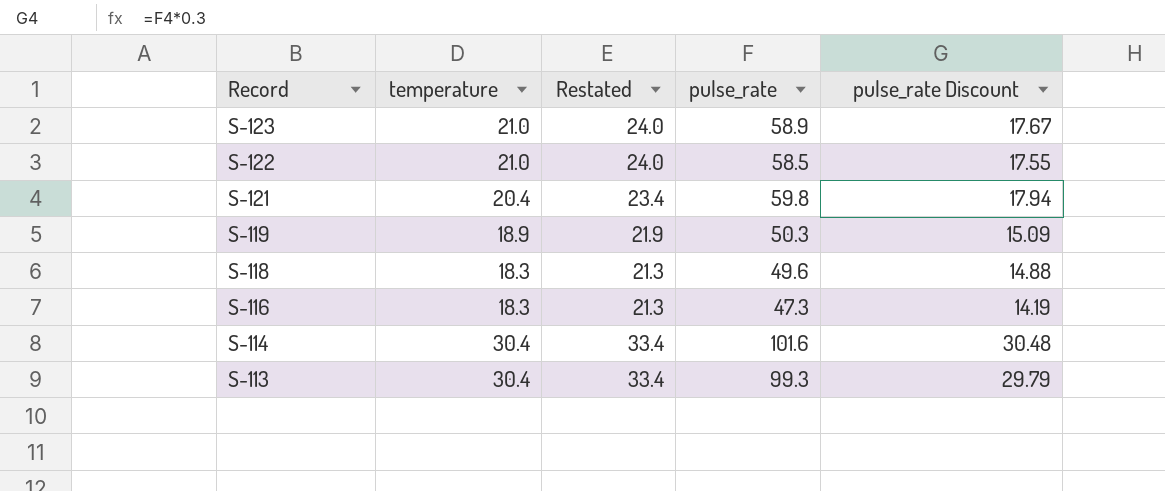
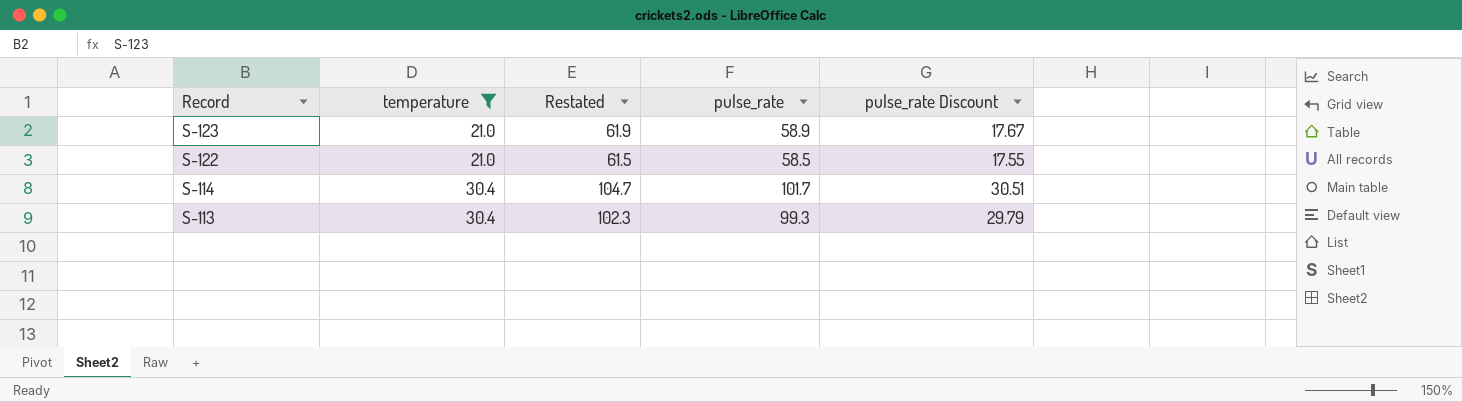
filter: none -> temperature >= 21.0
column Restated | formula: [temperature] + 3 -> [pulse_rate] + 3
S-114 | pulse_rate: 101.6 -> 101.7
S-114 | pulse_rate Discount: 30.48 -> 30.51

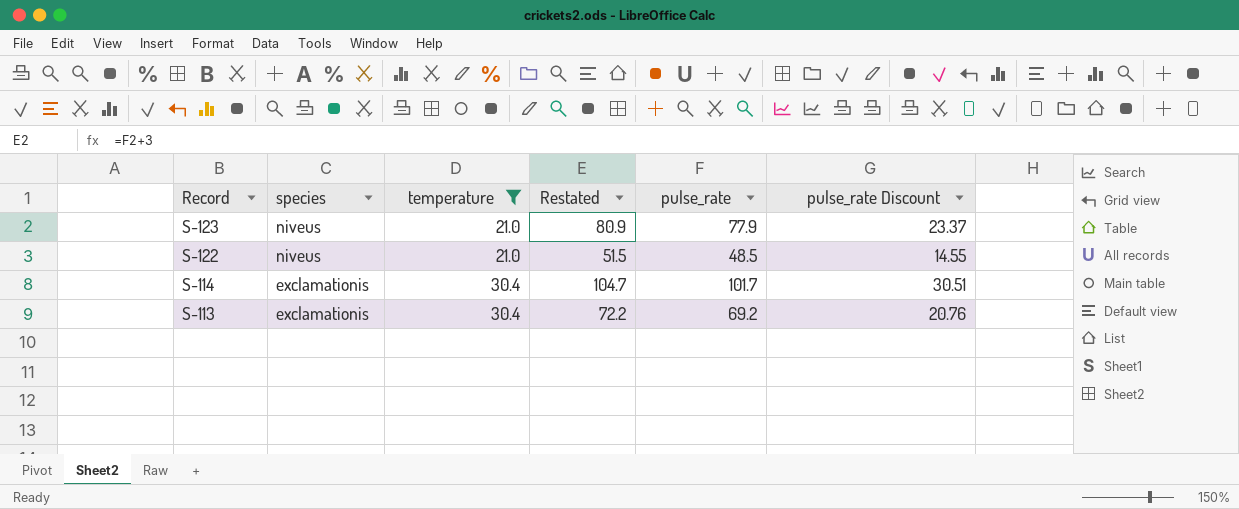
column species | position: none -> 2
S-123 | Restated: 61.9 -> 80.9
S-123 | pulse_rate: 58.9 -> 77.9
S-123 | pulse_rate Discount: 17.67 -> 23.37
S-122 | Restated: 61.5 -> 51.5
S-122 | pulse_rate: 58.5 -> 48.5
S-122 | pulse_rate Discount: 17.55 -> 14.55
S-113 | Restated: 102.3 -> 72.2
S-113 | pulse_rate: 99.3 -> 69.2
S-113 | pulse_rate Discount: 29.79 -> 20.76

